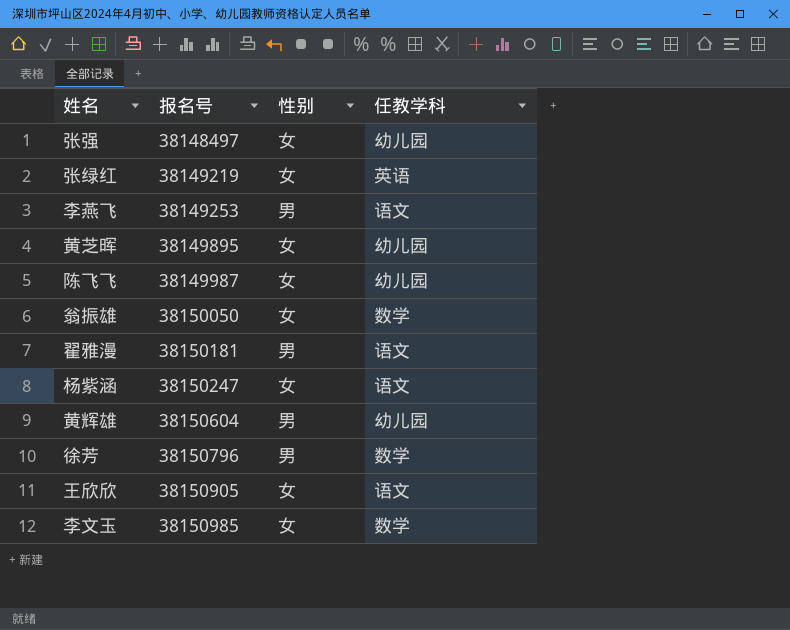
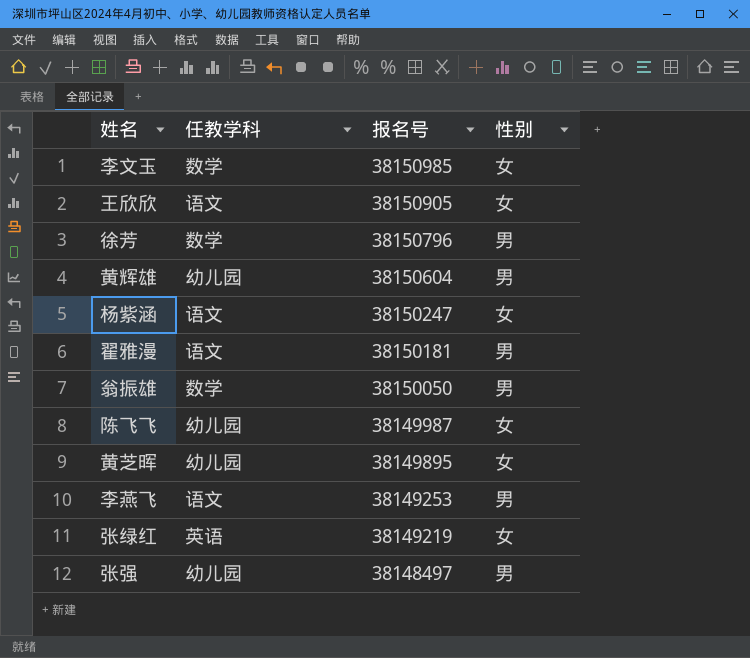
row order: 报名号 ascending -> 报名号 descending
column 任教学科 | position: 4 -> 2
翁振雄 | 性别: 女 -> 男
张强 | 性别: 女 -> 男

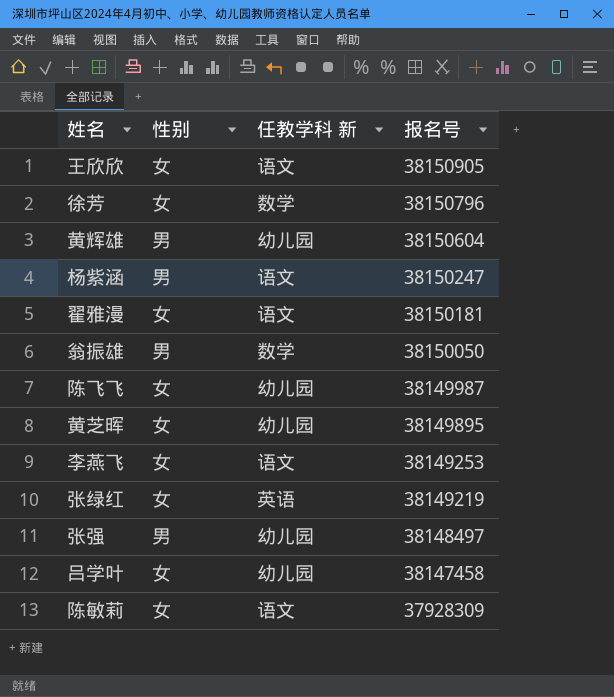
column 性别 | position: 4 -> 2
column name: 任教学科 -> 任教学科 新
row 李文玉: 数学 | 38150985 | 女 -> none
徐芳 | 性别: 男 -> 女
杨紫涵 | 性别: 女 -> 男
翟雅漫 | 性别: 男 -> 女
李燕飞 | 性别: 男 -> 女
row 吕学叶: none -> 女 | 幼儿园 | 38147458
row 陈敏莉: none -> 女 | 语文 | 37928309

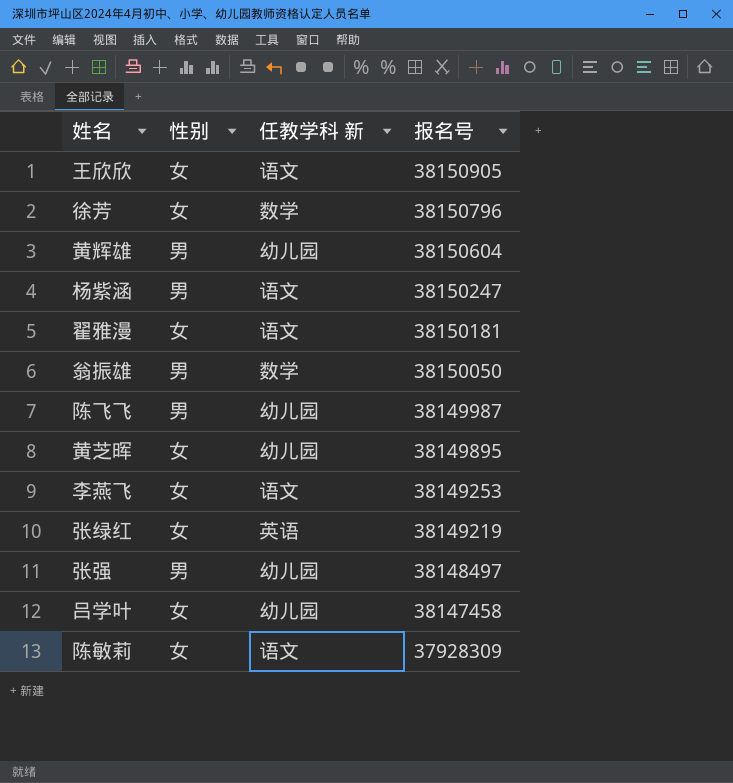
陈飞飞 | 性别: 女 -> 男

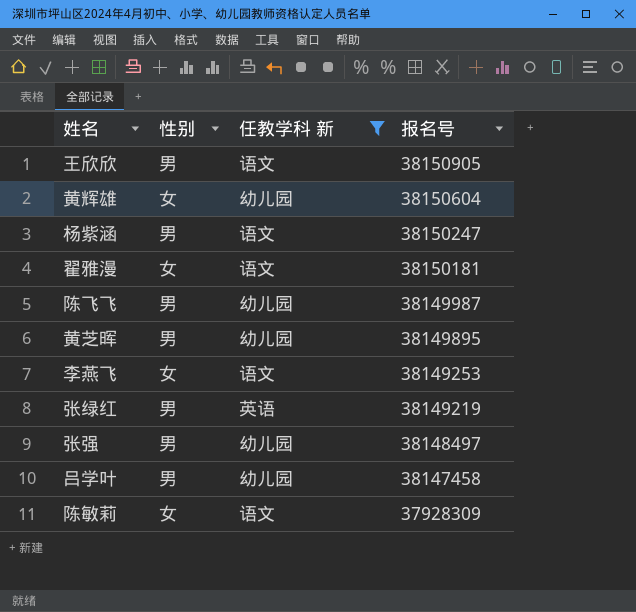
filter: none -> 任教学科 新 != 数学
王欣欣 | 性别: 女 -> 男
黄辉雄 | 性别: 男 -> 女
黄芝晖 | 性别: 女 -> 男
张绿红 | 性别: 女 -> 男
吕学叶 | 性别: 女 -> 男

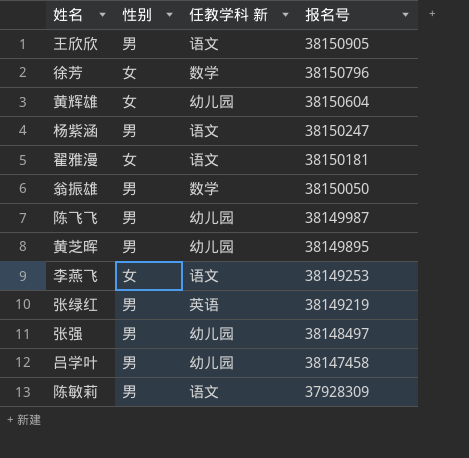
filter: 任教学科 新 != 数学 -> none
陈敏莉 | 性别: 女 -> 男

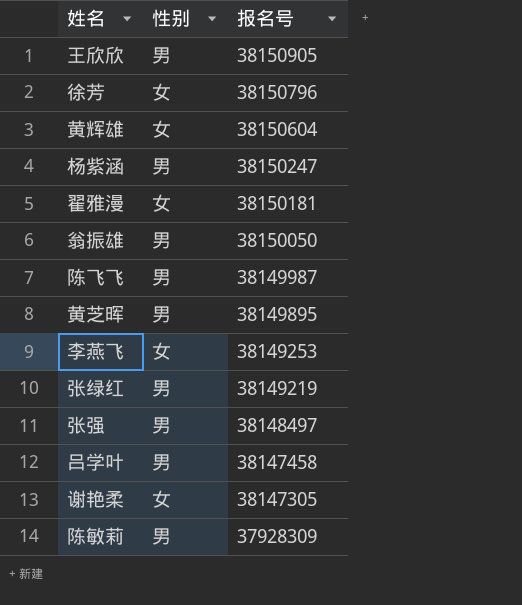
column 任教学科 新 | position: 3 -> none
row 谢艳柔: none -> 女 | 38147305

